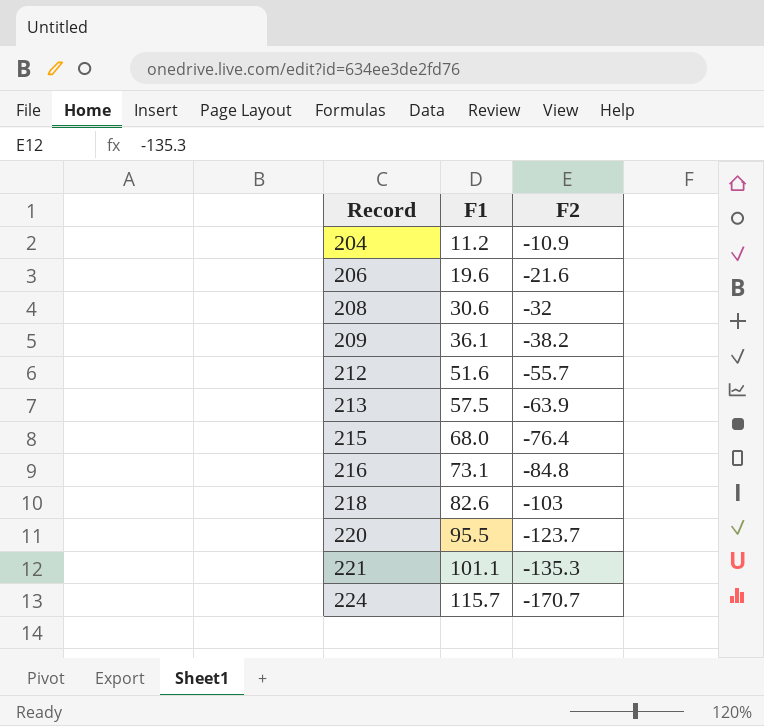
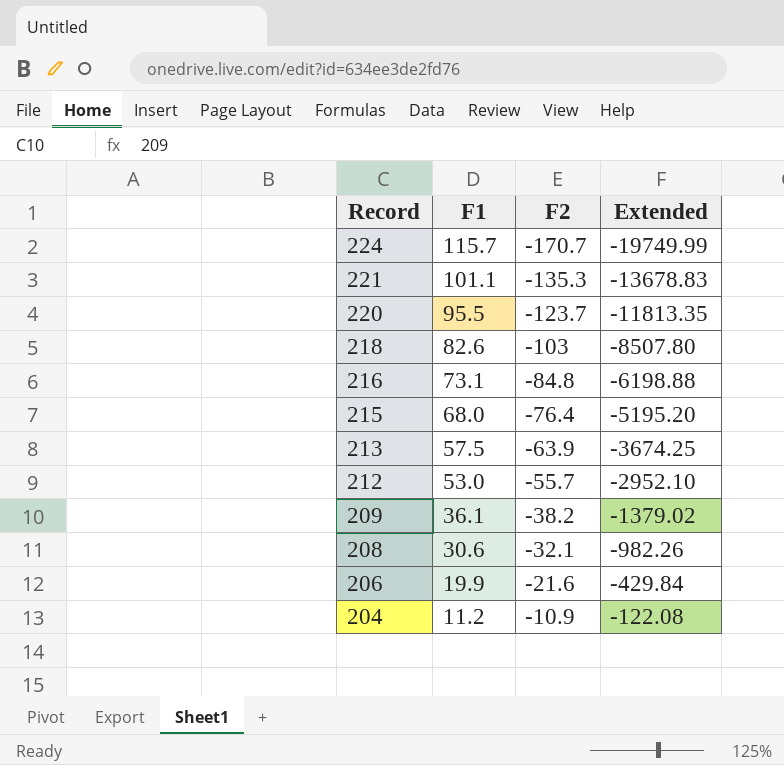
row order: Record ascending -> Record descending
column Extended | formula: none -> [F1] * [F2]
212 | F1: 51.6 -> 53.0
208 | F2: -32 -> -32.1
206 | F1: 19.6 -> 19.9

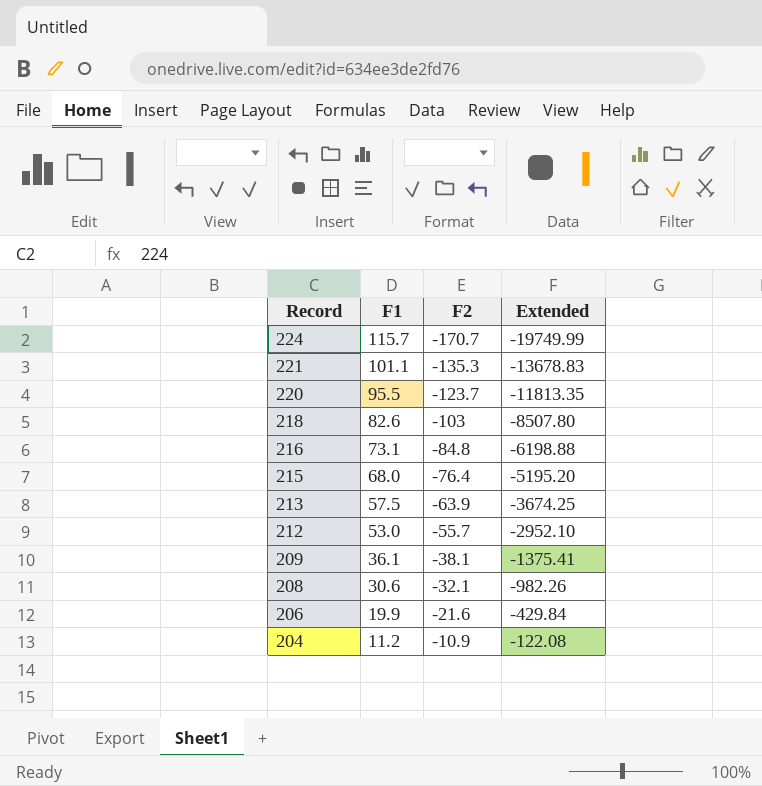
209 | F2: -38.2 -> -38.1
209 | Extended: -1379.02 -> -1375.41

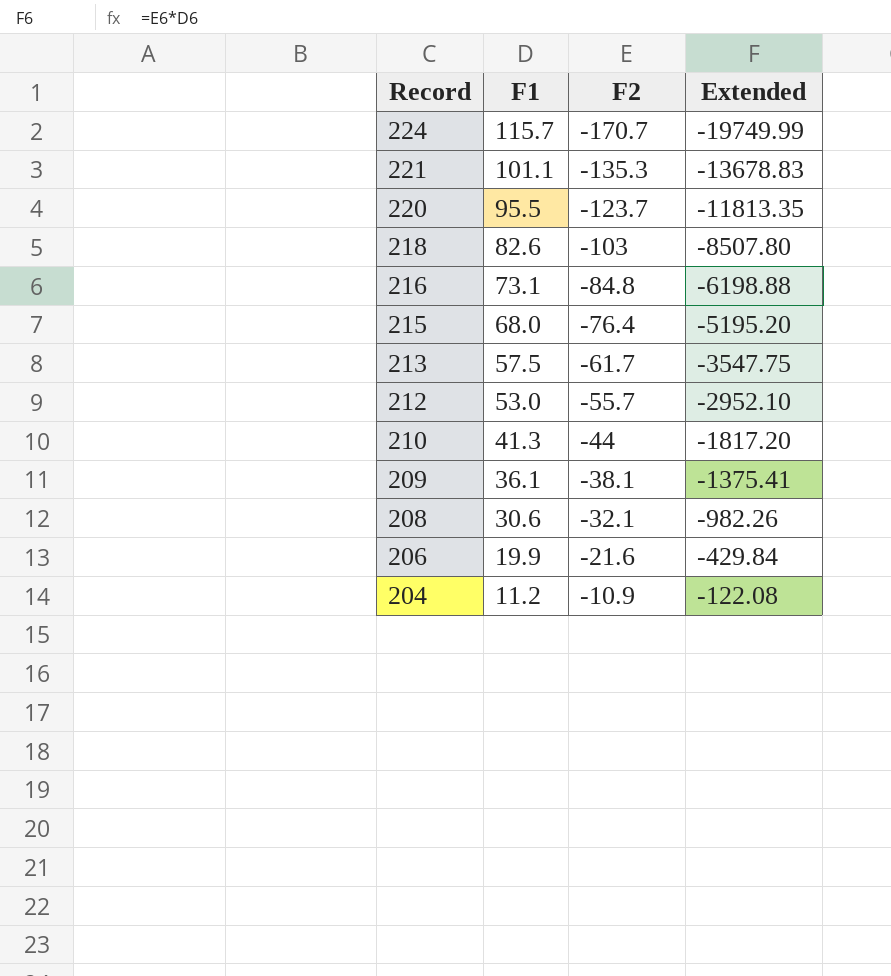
213 | F2: -63.9 -> -61.7
213 | Extended: -3674.25 -> -3547.75
row 210: none -> 41.3 | -44 | -1817.20

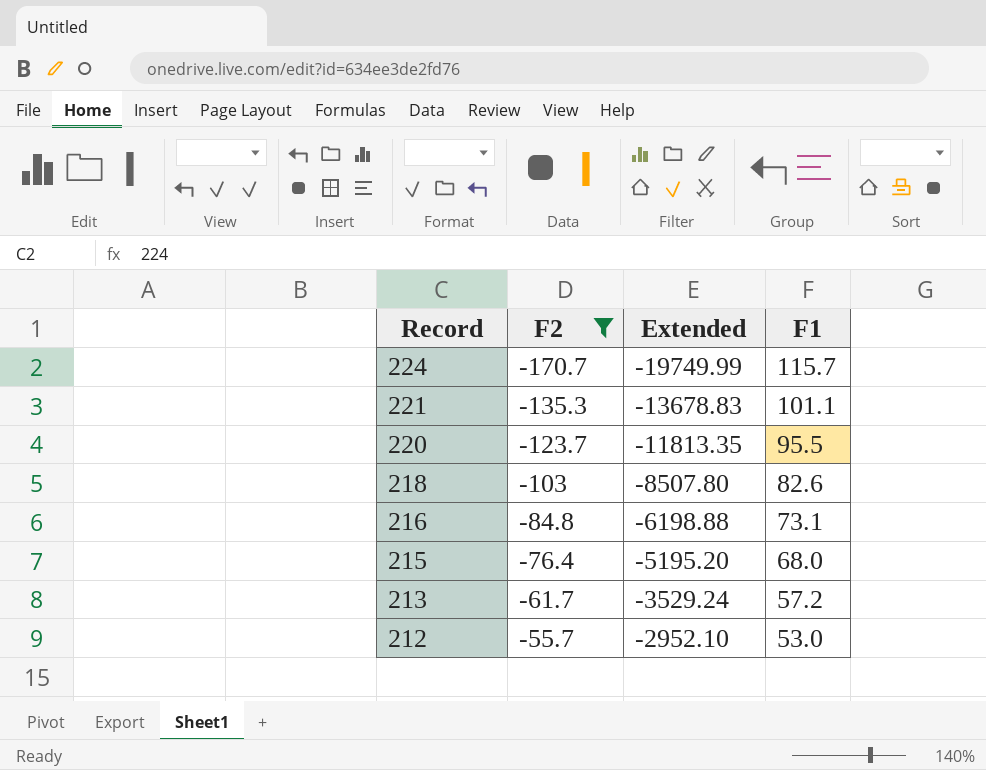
filter: none -> F2 <= -55.7
column F1 | position: 2 -> 4
213 | Extended: -3547.75 -> -3529.24
213 | F1: 57.5 -> 57.2

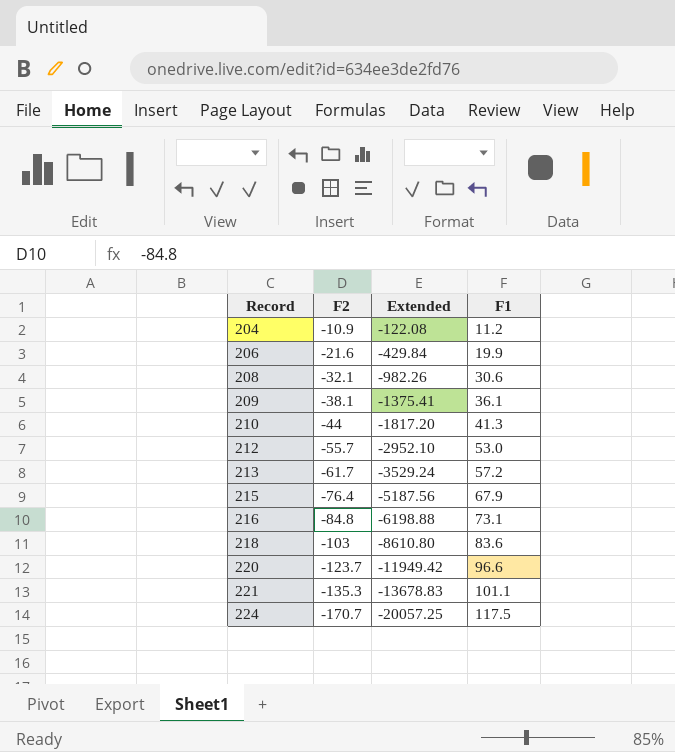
filter: F2 <= -55.7 -> none
row order: Record descending -> Record ascending
215 | Extended: -5195.20 -> -5187.56
215 | F1: 68.0 -> 67.9
218 | Extended: -8507.80 -> -8610.80
218 | F1: 82.6 -> 83.6
220 | Extended: -11813.35 -> -11949.42
220 | F1: 95.5 -> 96.6
224 | Extended: -19749.99 -> -20057.25
224 | F1: 115.7 -> 117.5

